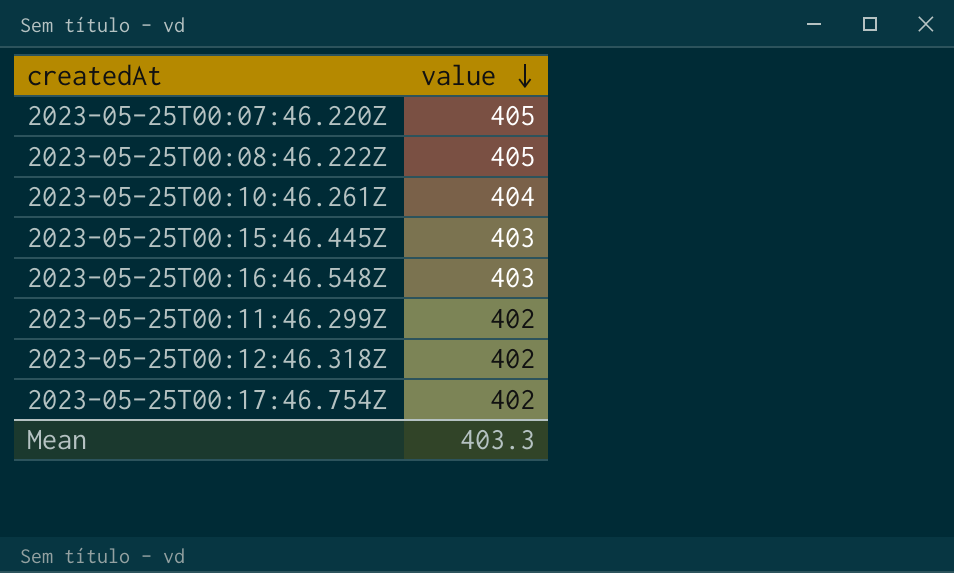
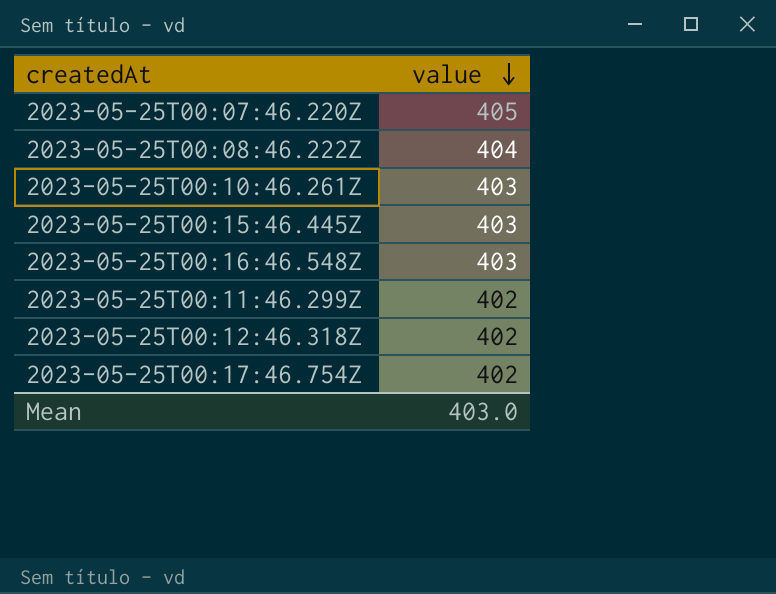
2023-05-25T00:08:46.222Z | value: 405 -> 404
2023-05-25T00:10:46.261Z | value: 404 -> 403
Mean | value: 403.3 -> 403.0

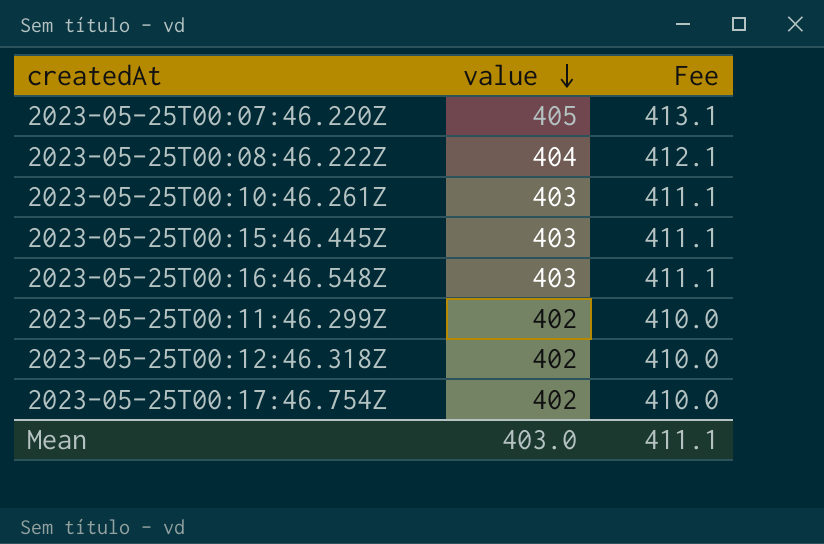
column Fee | formula: none -> [value] * 1.02

